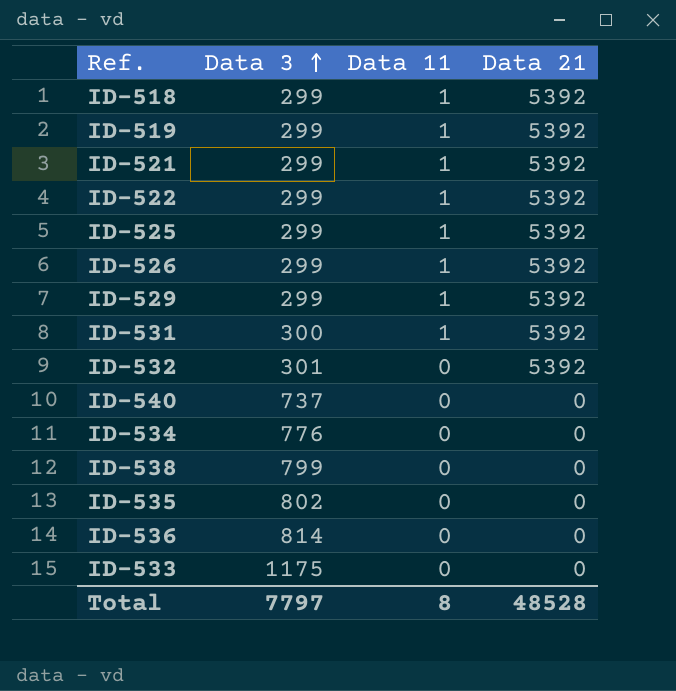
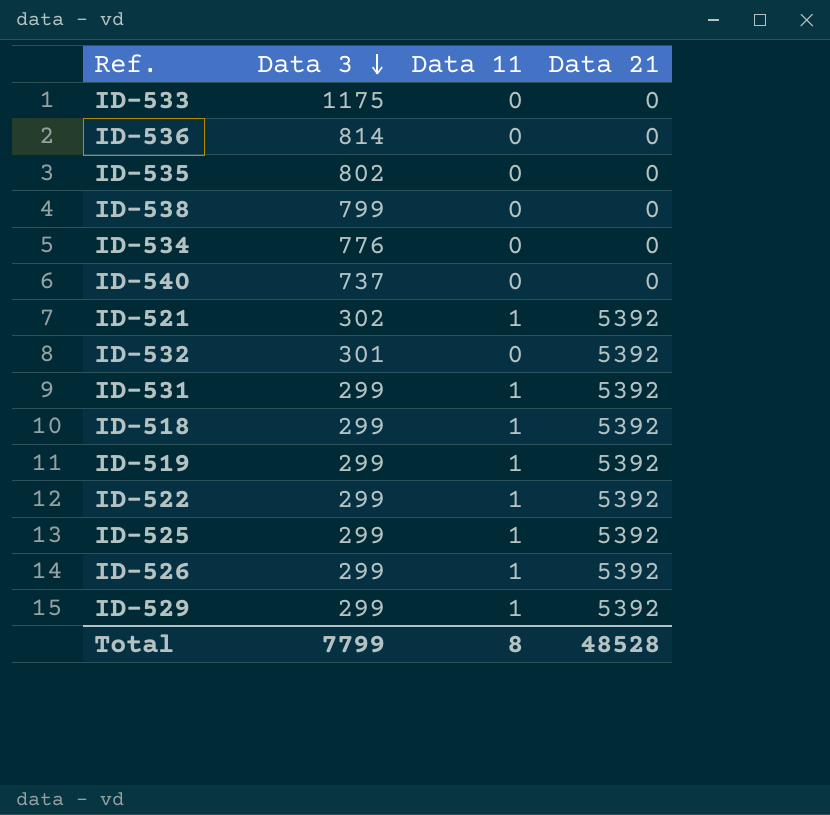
row order: Data 3 ascending -> Data 3 descending
ID-521 | Data 3: 299 -> 302
ID-531 | Data 3: 300 -> 299
Total | Data 3: 7797 -> 7799

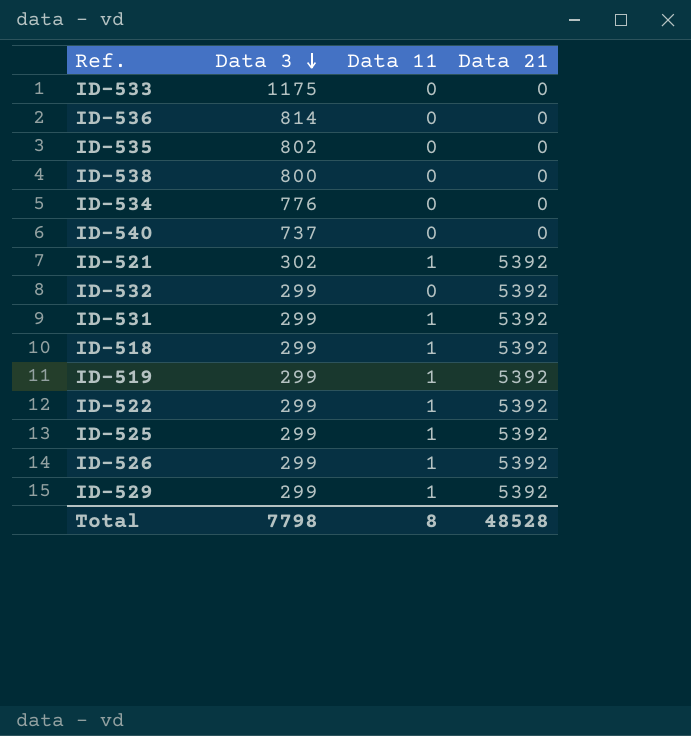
ID-538 | Data 3: 799 -> 800
ID-532 | Data 3: 301 -> 299
Total | Data 3: 7799 -> 7798

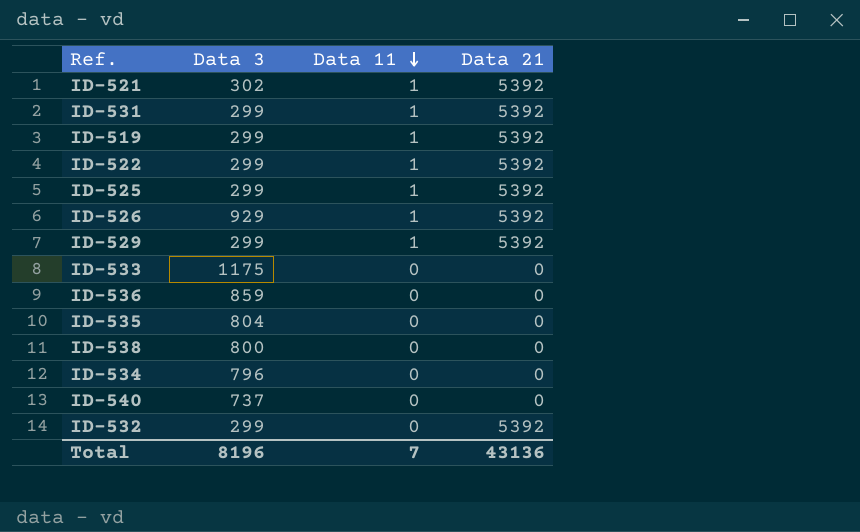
row order: Data 3 descending -> Data 11 descending
row ID-518: 299 | 1 | 5392 -> none
ID-526 | Data 3: 299 -> 929
ID-536 | Data 3: 814 -> 859
ID-535 | Data 3: 802 -> 804
ID-534 | Data 3: 776 -> 796
Total | Data 3: 7798 -> 8196
Total | Data 11: 8 -> 7
Total | Data 21: 48528 -> 43136

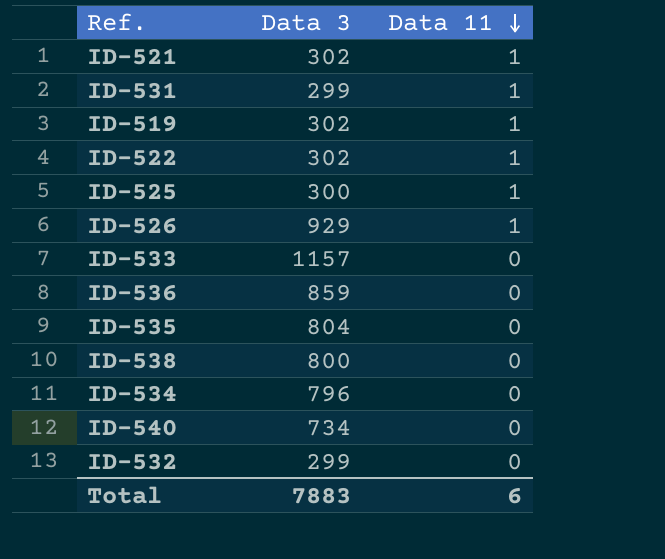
column Data 21 | position: 4 -> none
row ID-529: 299 | 1 | 5392 -> none
ID-519 | Data 3: 299 -> 302
ID-522 | Data 3: 299 -> 302
ID-525 | Data 3: 299 -> 300
ID-533 | Data 3: 1175 -> 1157
ID-540 | Data 3: 737 -> 734
Total | Data 3: 8196 -> 7883
Total | Data 11: 7 -> 6

